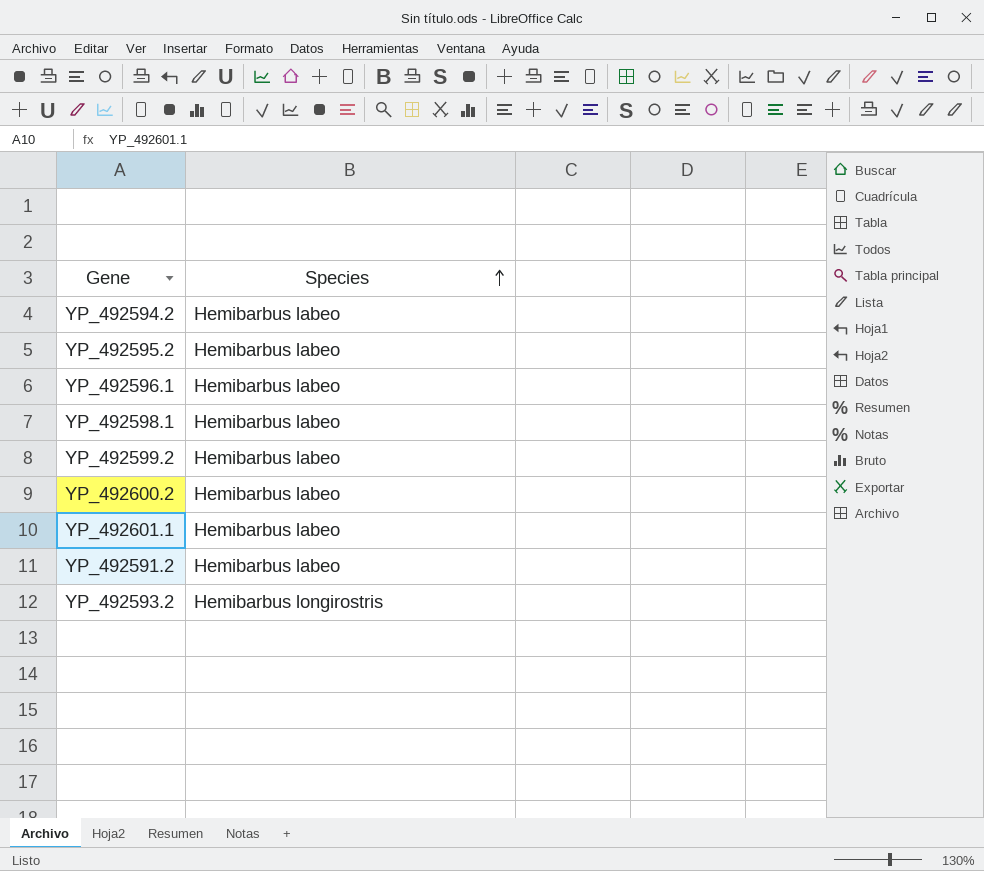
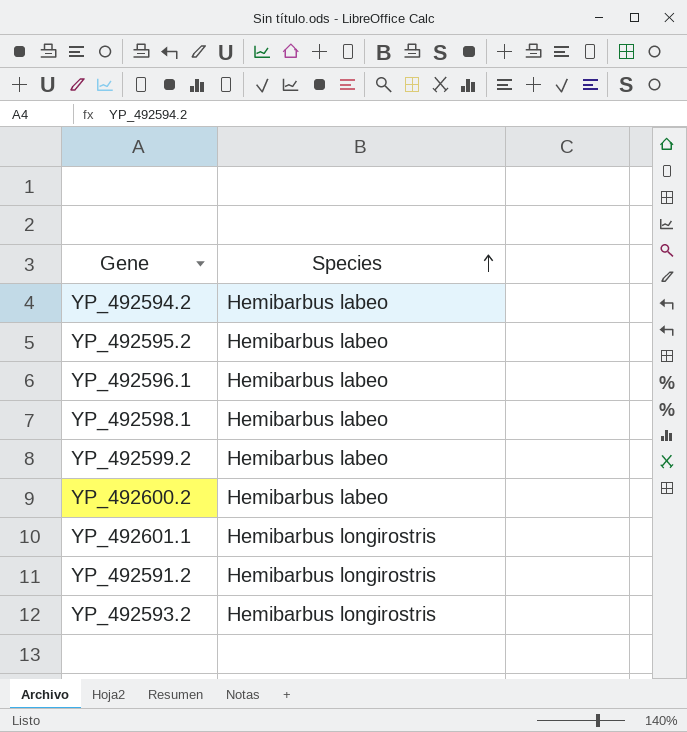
YP_492601.1 | Species: Hemibarbus labeo -> Hemibarbus longirostris
YP_492591.2 | Species: Hemibarbus labeo -> Hemibarbus longirostris

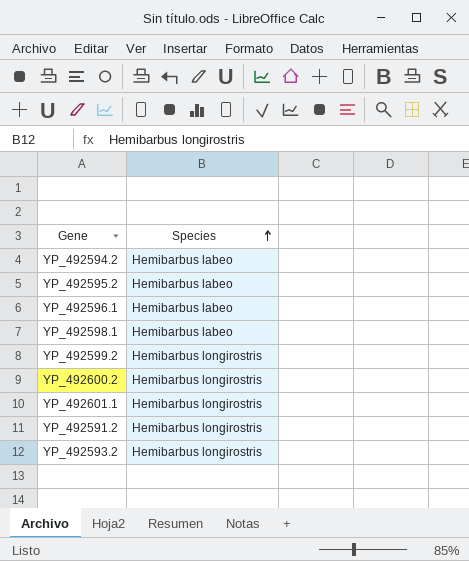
YP_492599.2 | Species: Hemibarbus labeo -> Hemibarbus longirostris
YP_492600.2 | Species: Hemibarbus labeo -> Hemibarbus longirostris

